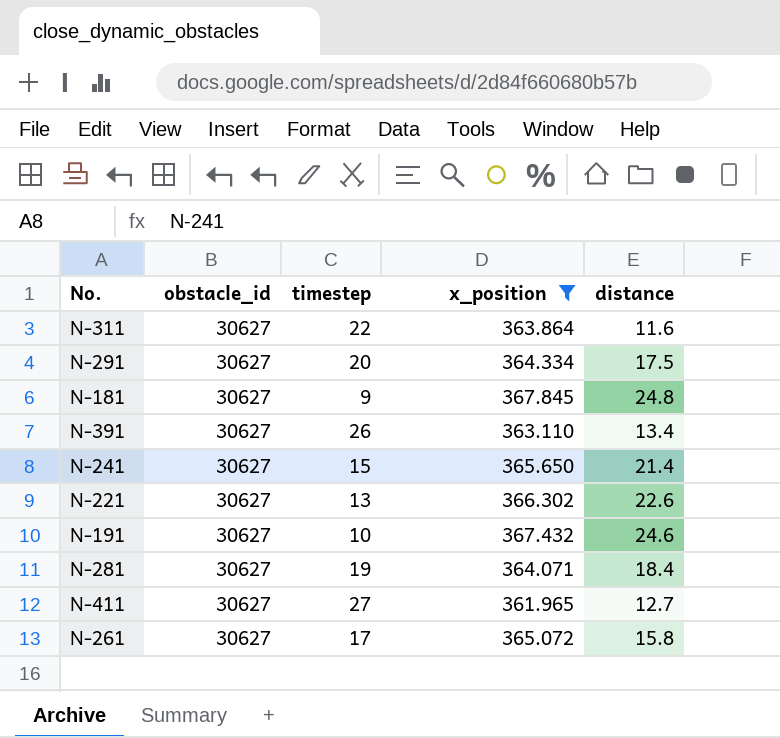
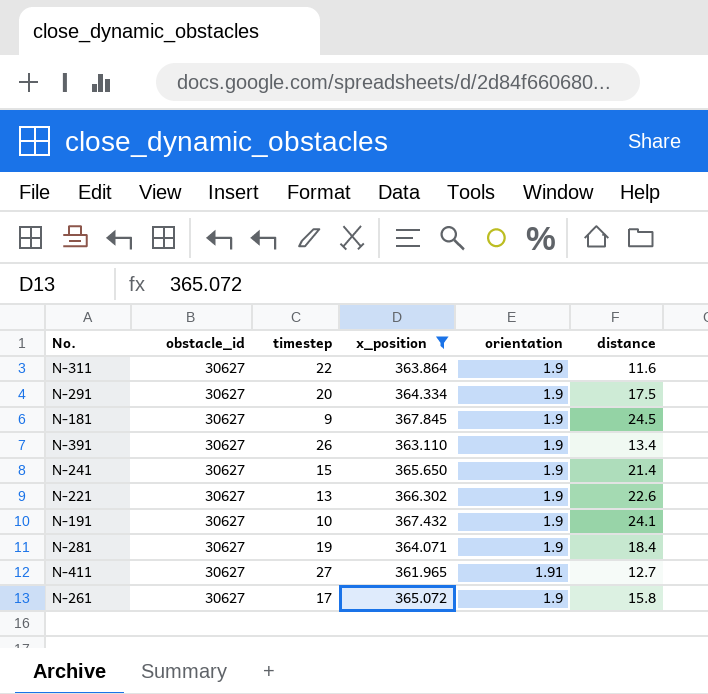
column orientation | position: none -> 5
N-181 | distance: 24.8 -> 24.5
N-191 | distance: 24.6 -> 24.1

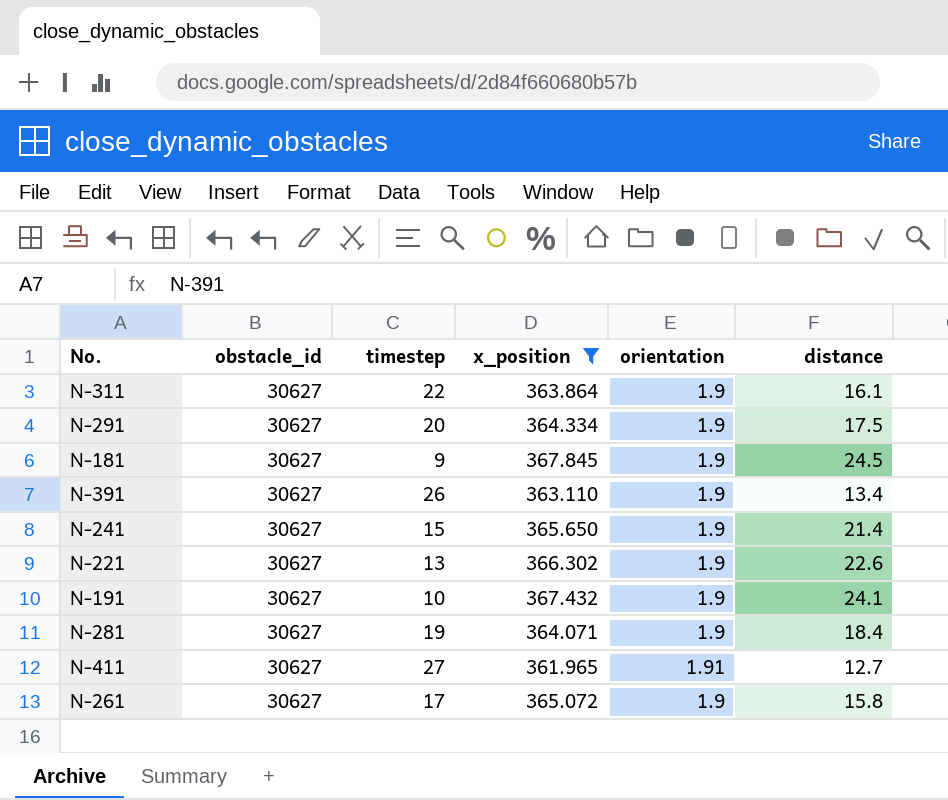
N-311 | distance: 11.6 -> 16.1

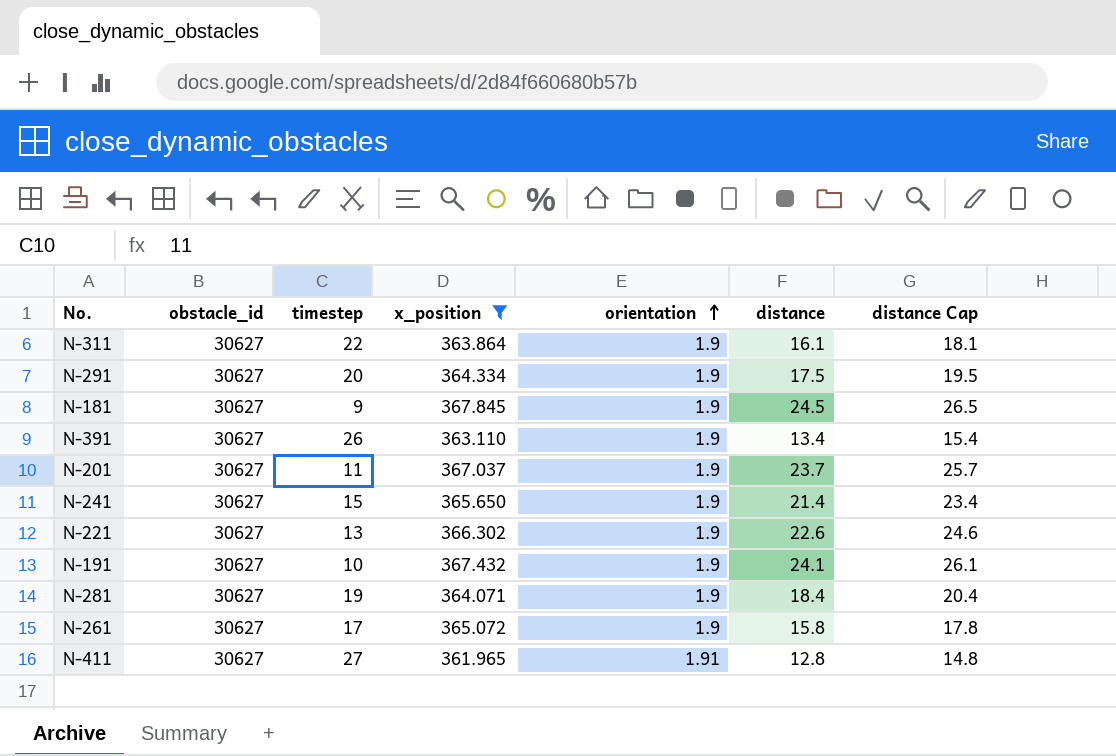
row order: none -> orientation ascending
column distance Cap | formula: none -> [distance] + 2
row N-201: none -> 30627 | 11 | 367.037 | 1.9 | 23.7 | 25.7
N-411 | distance: 12.7 -> 12.8

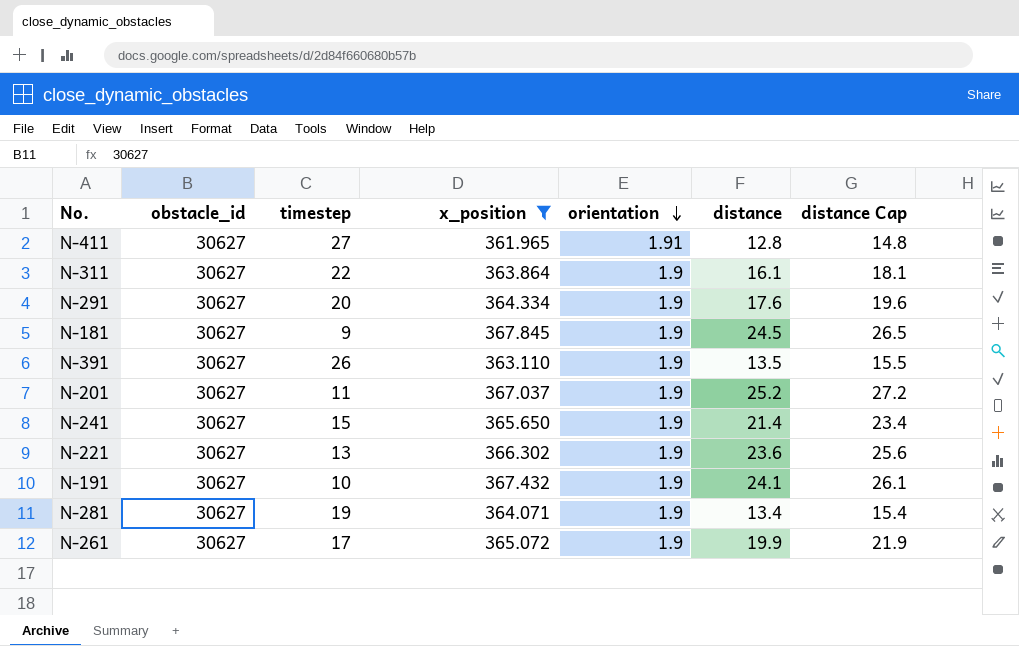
row order: orientation ascending -> orientation descending
N-291 | distance: 17.5 -> 17.6
N-291 | distance Cap: 19.5 -> 19.6
N-391 | distance: 13.4 -> 13.5
N-391 | distance Cap: 15.4 -> 15.5
N-201 | distance: 23.7 -> 25.2
N-201 | distance Cap: 25.7 -> 27.2
N-221 | distance: 22.6 -> 23.6
N-221 | distance Cap: 24.6 -> 25.6
N-281 | distance: 18.4 -> 13.4
N-281 | distance Cap: 20.4 -> 15.4
N-261 | distance: 15.8 -> 19.9
N-261 | distance Cap: 17.8 -> 21.9

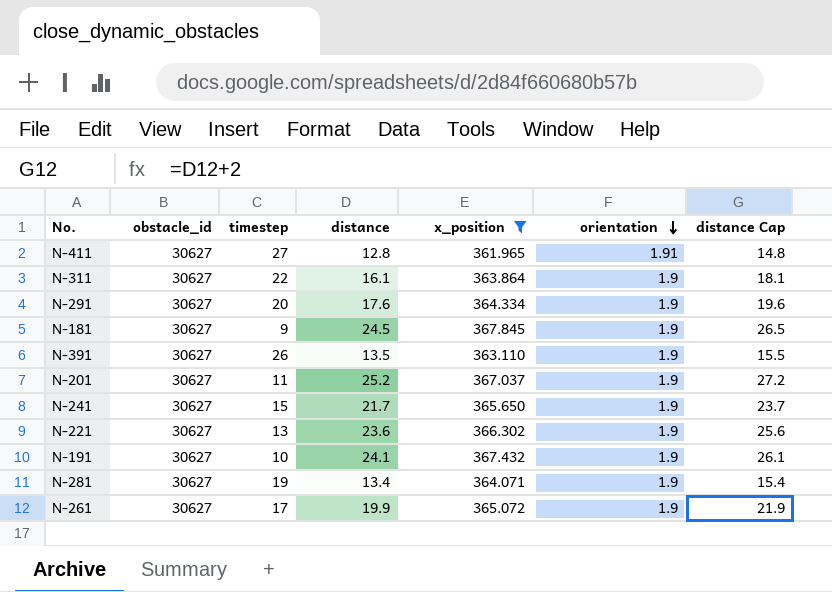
column distance | position: 6 -> 4
N-241 | distance: 21.4 -> 21.7
N-241 | distance Cap: 23.4 -> 23.7

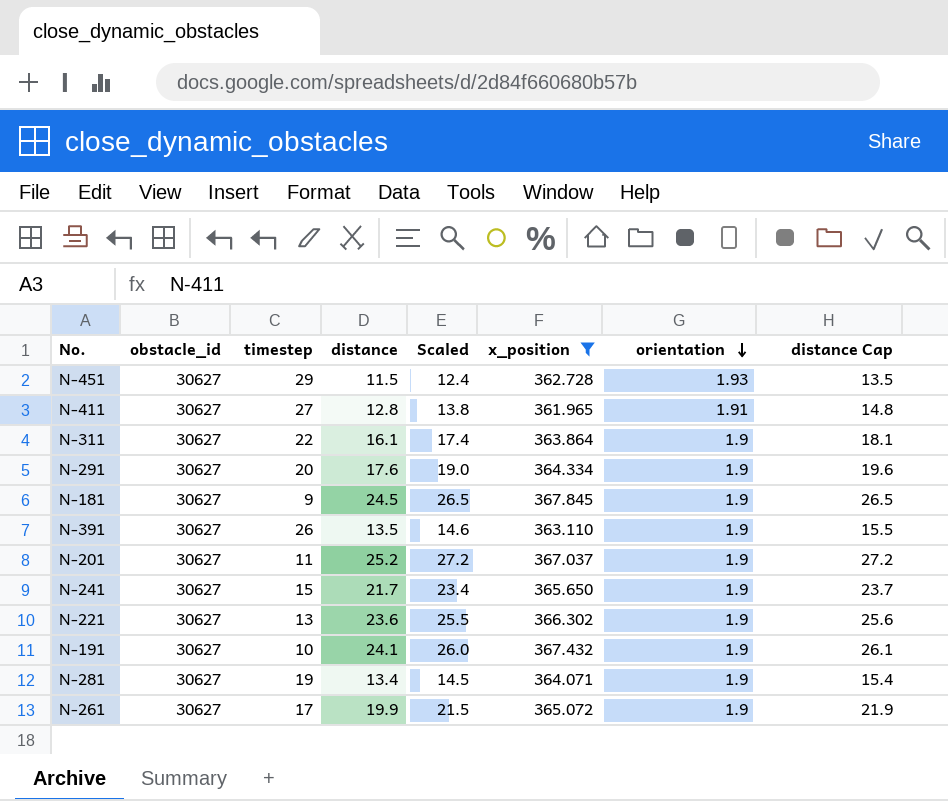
column Scaled | formula: none -> [distance] * 1.08
row N-451: none -> 30627 | 29 | 11.5 | 12.4 | 362.728 | 1.93 | 13.5

